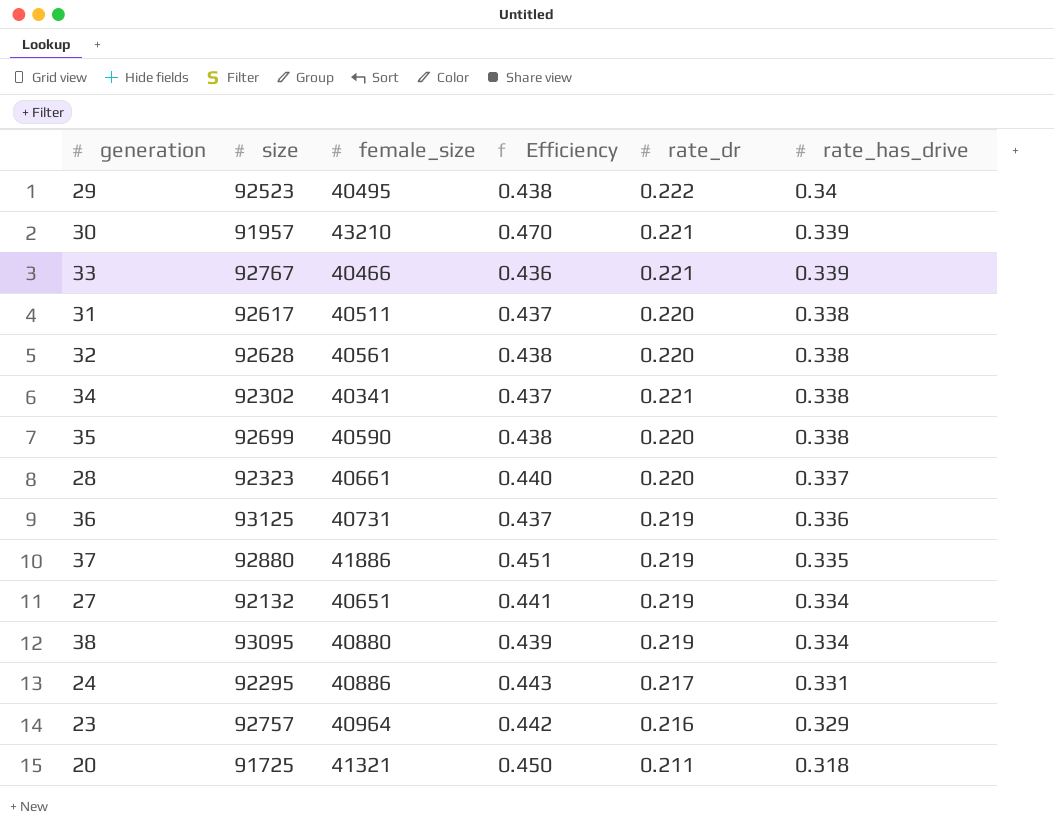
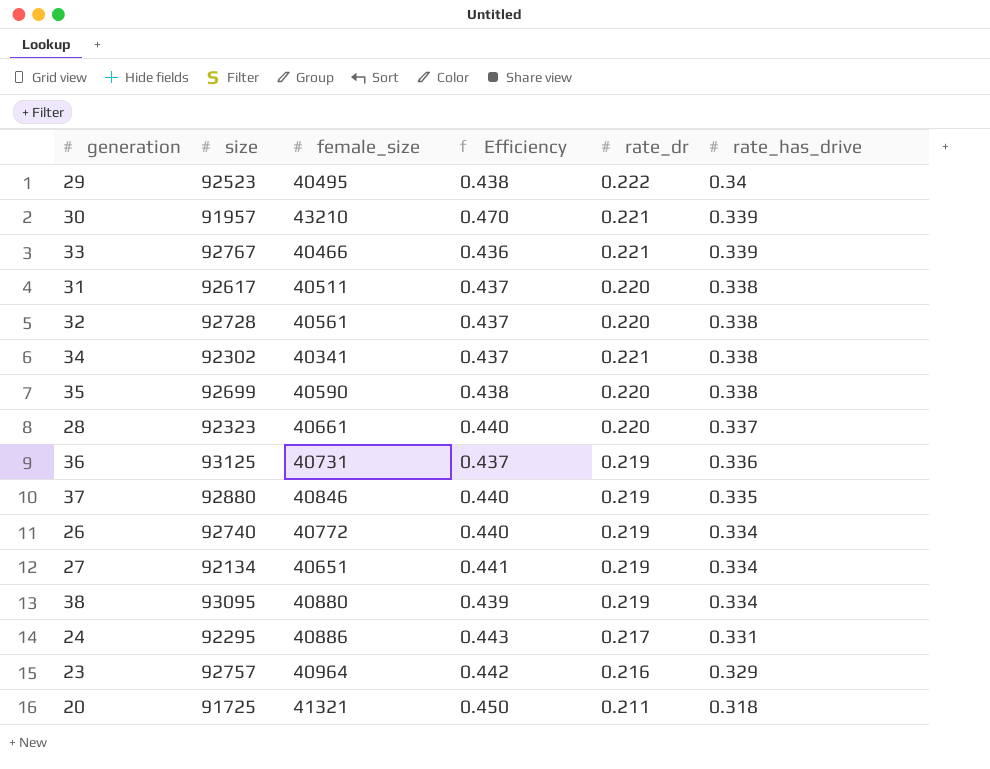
32 | size: 92628 -> 92728
32 | Efficiency: 0.438 -> 0.437
37 | female_size: 41886 -> 40846
37 | Efficiency: 0.451 -> 0.440
row 26: none -> 92740 | 40772 | 0.440 | 0.219 | 0.334
27 | size: 92132 -> 92134

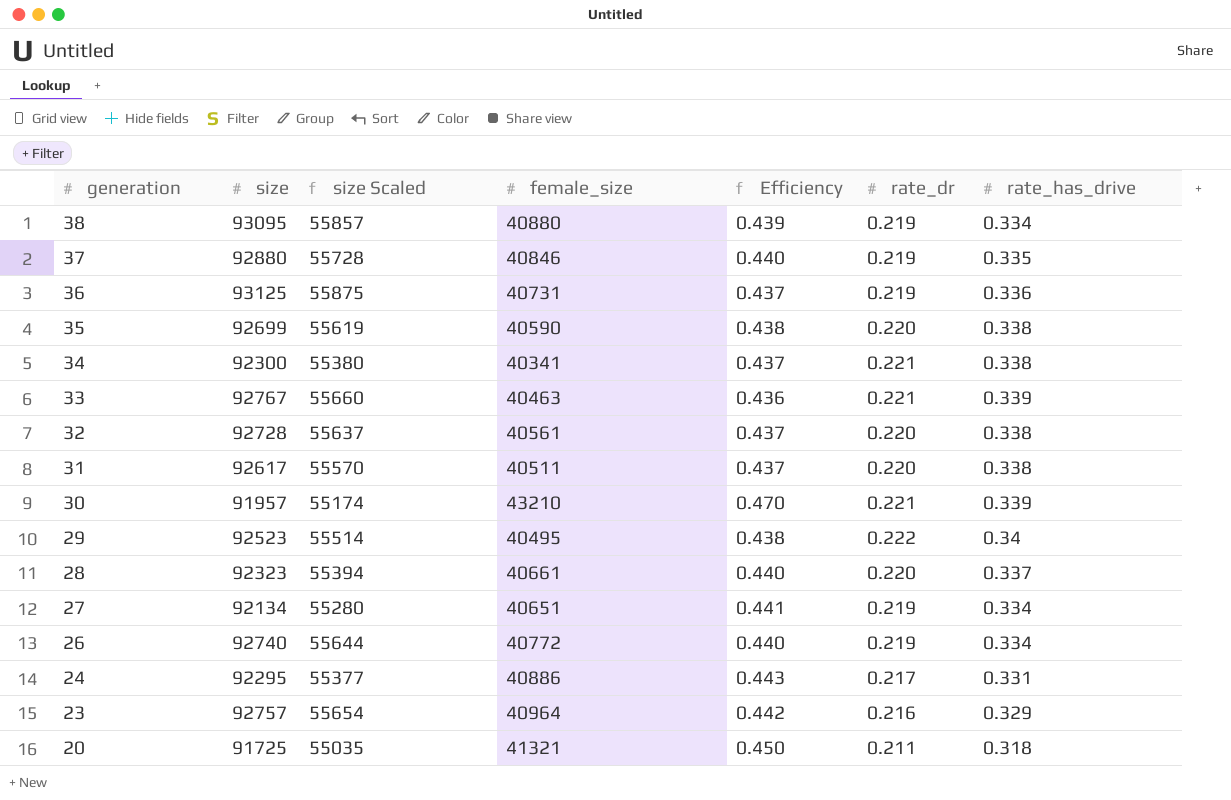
row order: rate_has_drive descending -> generation descending
column size Scaled | formula: none -> [size] * 0.6
34 | size: 92302 -> 92300
33 | female_size: 40466 -> 40463

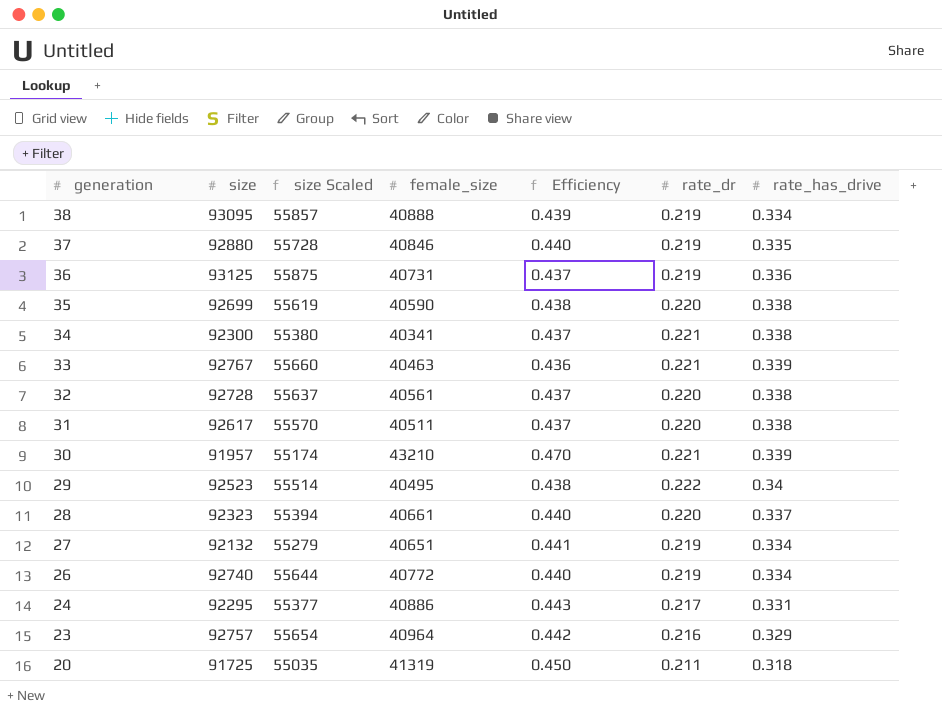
38 | female_size: 40880 -> 40888
27 | size: 92134 -> 92132
27 | size Scaled: 55280 -> 55279
20 | female_size: 41321 -> 41319

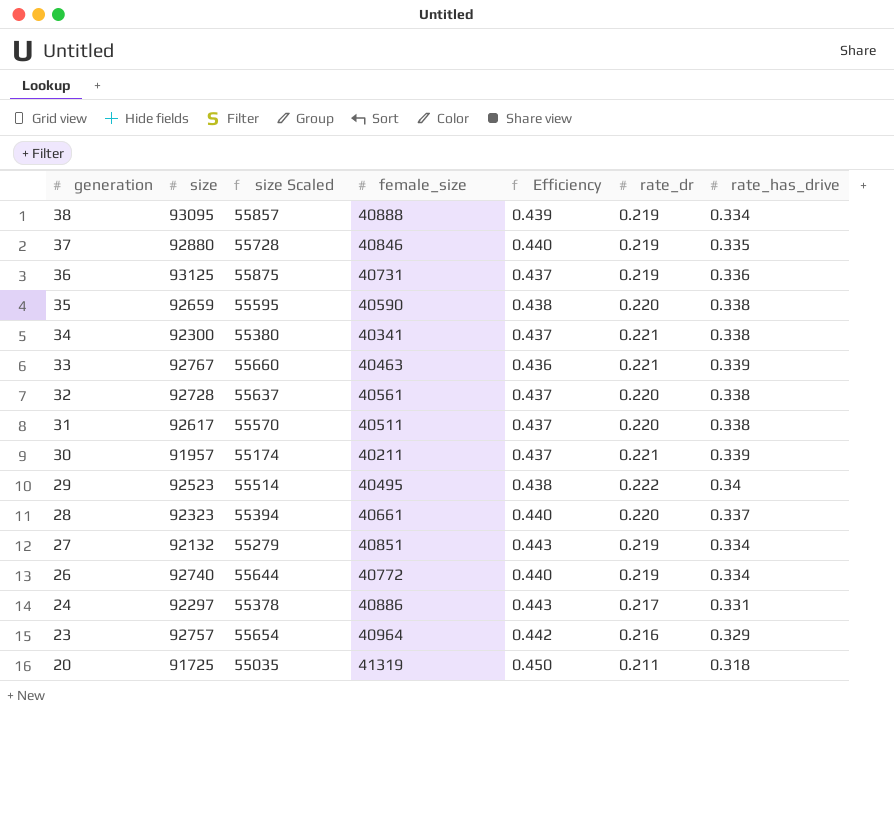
35 | size: 92699 -> 92659
35 | size Scaled: 55619 -> 55595
30 | female_size: 43210 -> 40211
30 | Efficiency: 0.470 -> 0.437
27 | female_size: 40651 -> 40851
27 | Efficiency: 0.441 -> 0.443
24 | size: 92295 -> 92297
24 | size Scaled: 55377 -> 55378

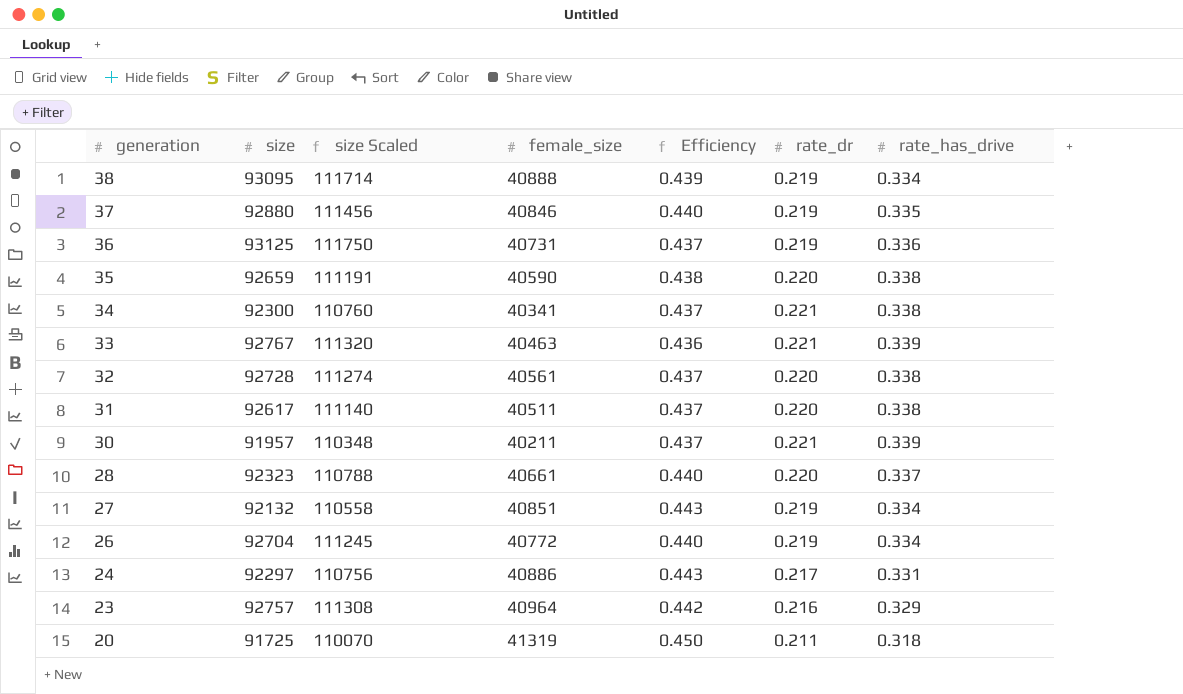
column size Scaled | formula: [size] * 0.6 -> [size] * 1.2
row 29: 92523 | 55514 | 40495 | 0.438 | 0.222 | 0.34 -> none
26 | size: 92740 -> 92704

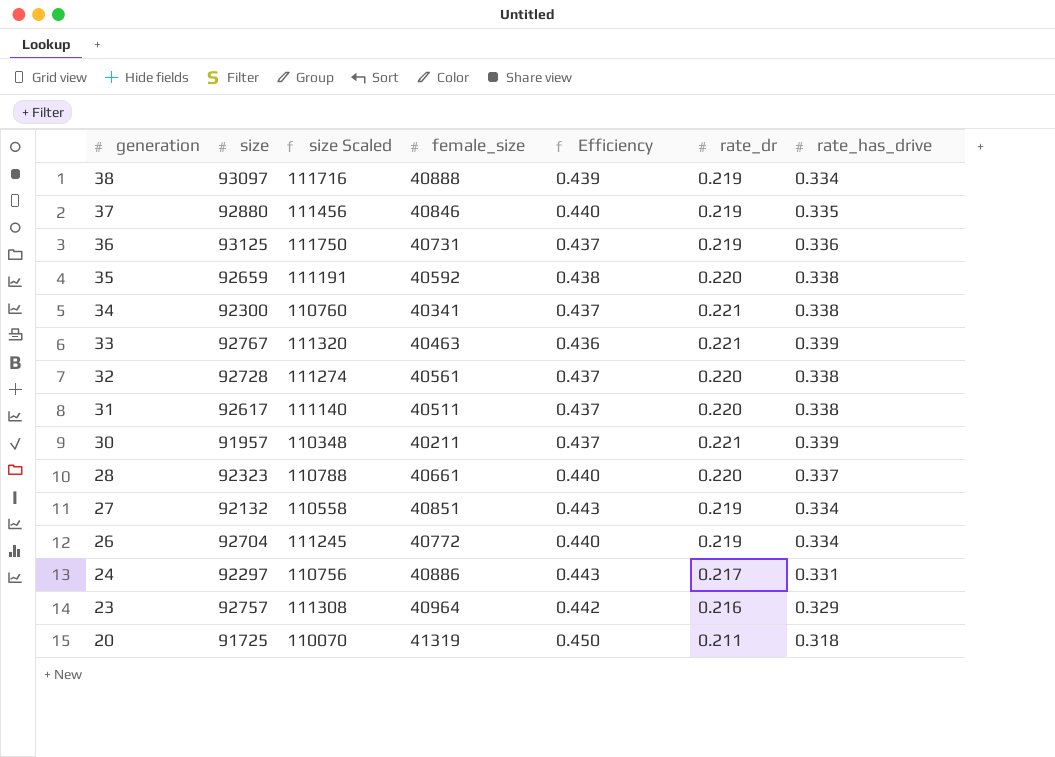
38 | size: 93095 -> 93097
38 | size Scaled: 111714 -> 111716
35 | female_size: 40590 -> 40592

